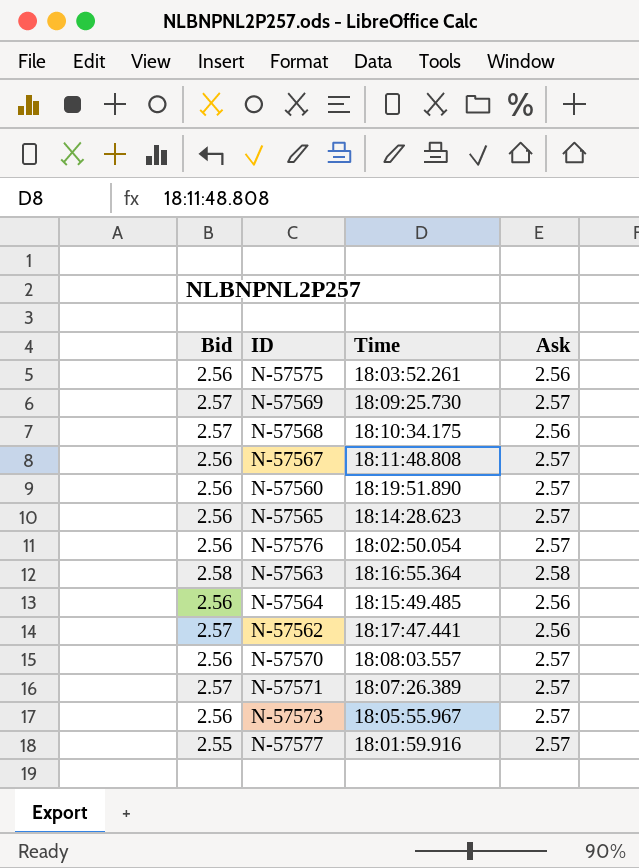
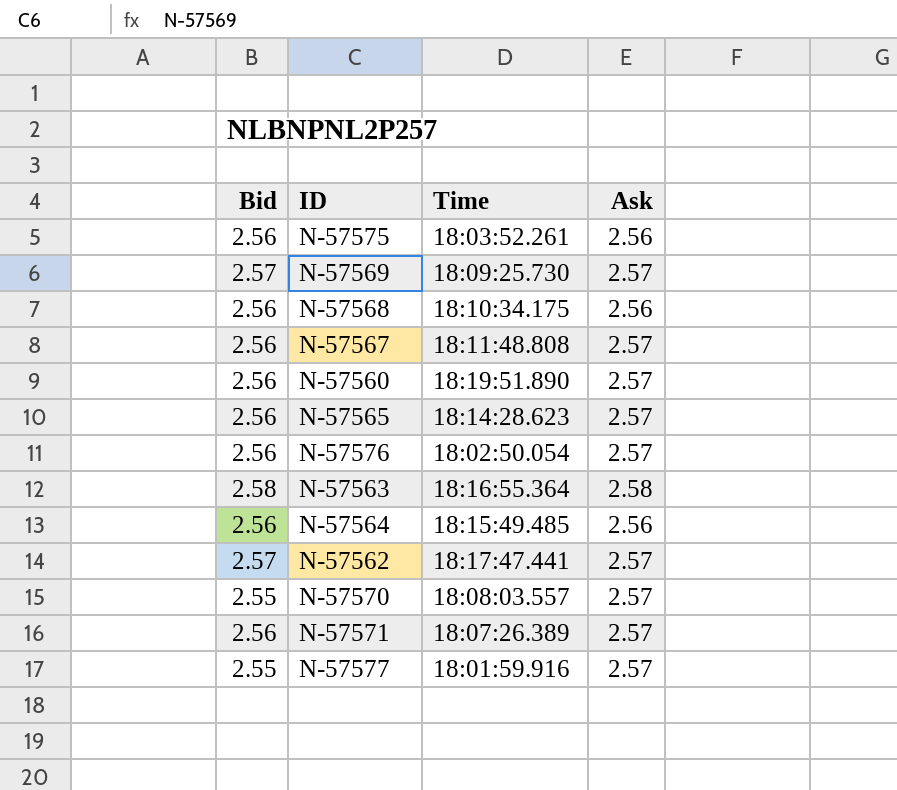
row N-57573: 2.56 | 18:05:55.967 | 2.57 -> none
N-57568 | Bid: 2.57 -> 2.56
N-57562 | Ask: 2.56 -> 2.57
N-57570 | Bid: 2.56 -> 2.55
N-57571 | Bid: 2.57 -> 2.56

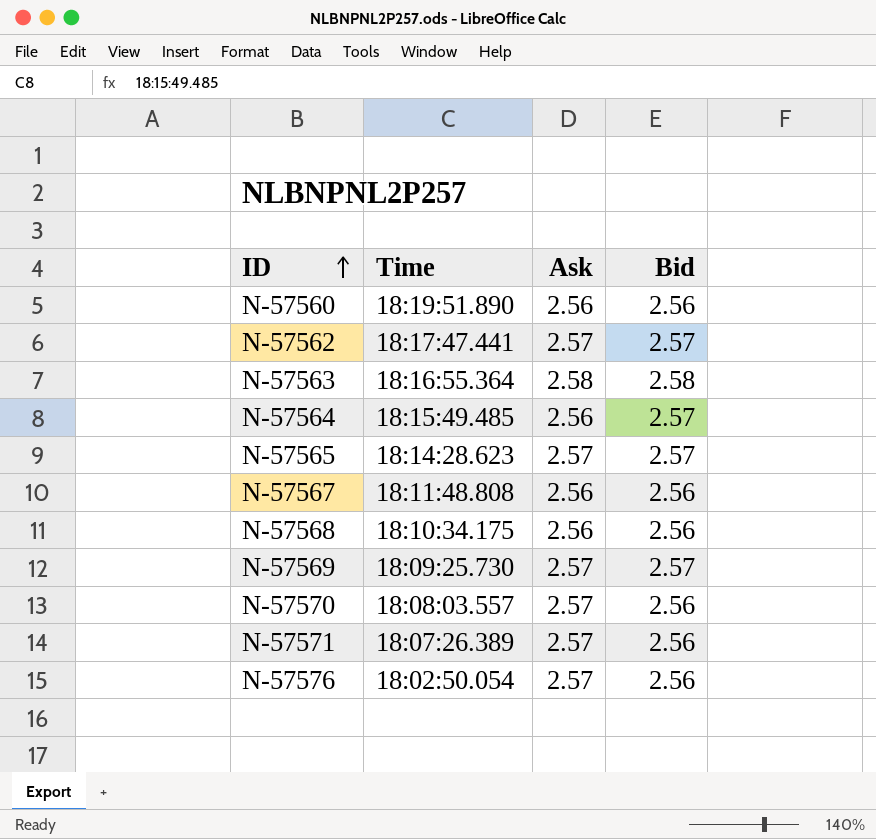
row order: none -> ID ascending
column Bid | position: 1 -> 4
row N-57575: 2.56 | 18:03:52.261 | 2.56 -> none
row N-57577: 2.55 | 18:01:59.916 | 2.57 -> none
N-57560 | Ask: 2.57 -> 2.56
N-57564 | Bid: 2.56 -> 2.57
N-57565 | Bid: 2.56 -> 2.57
N-57567 | Ask: 2.57 -> 2.56
N-57570 | Bid: 2.55 -> 2.56

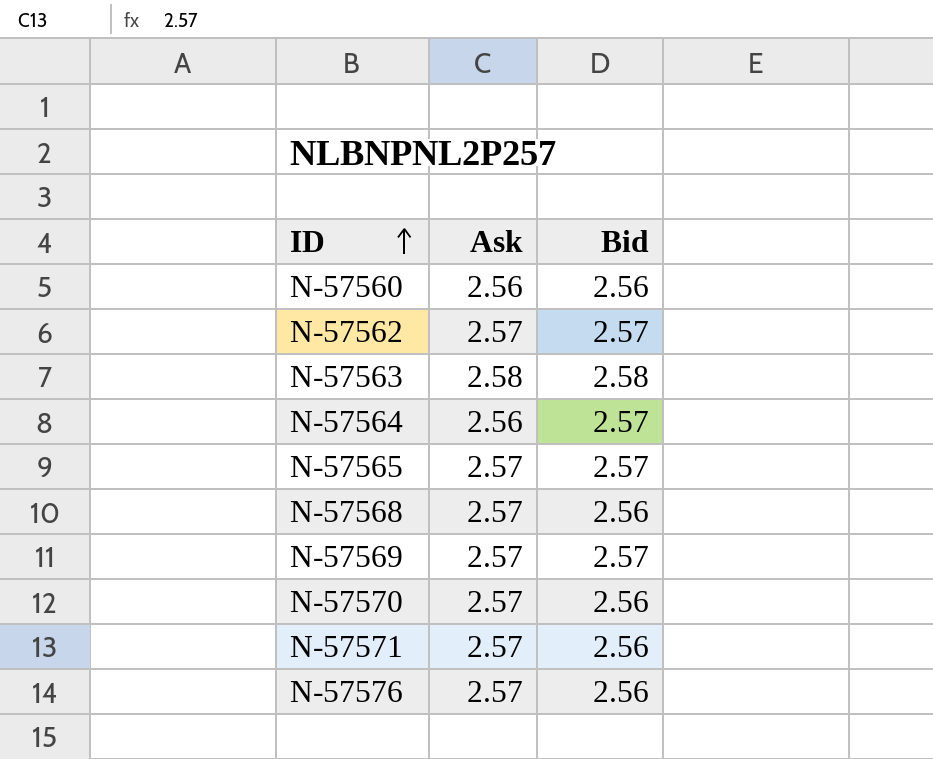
column Time | position: 2 -> none
row N-57567: 18:11:48.808 | 2.56 | 2.56 -> none
N-57568 | Ask: 2.56 -> 2.57

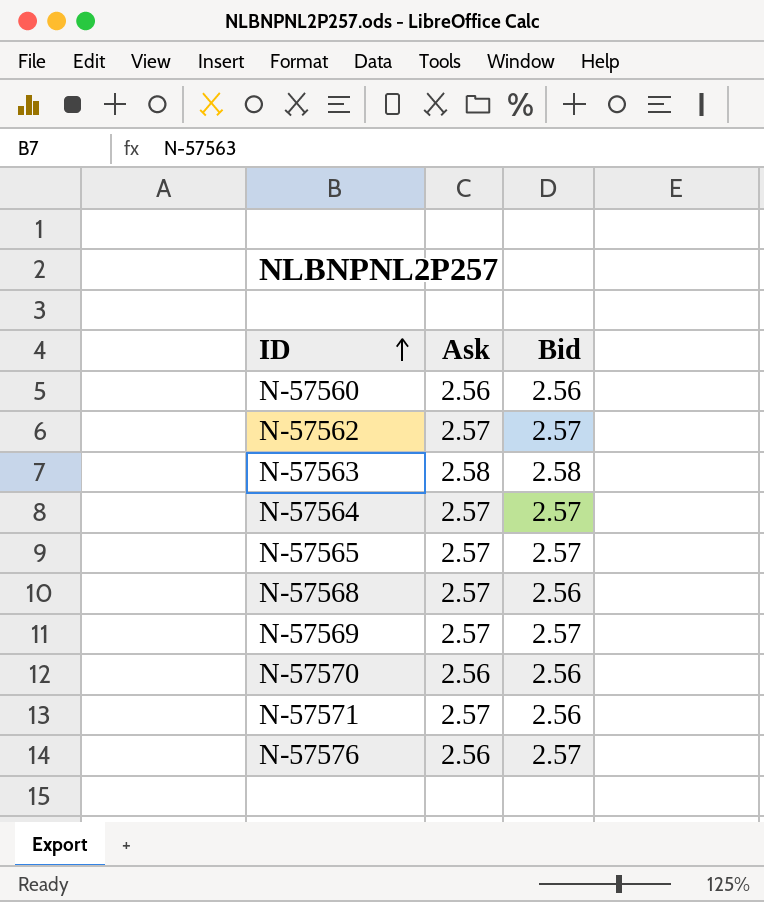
N-57564 | Ask: 2.56 -> 2.57
N-57570 | Ask: 2.57 -> 2.56
N-57576 | Ask: 2.57 -> 2.56
N-57576 | Bid: 2.56 -> 2.57

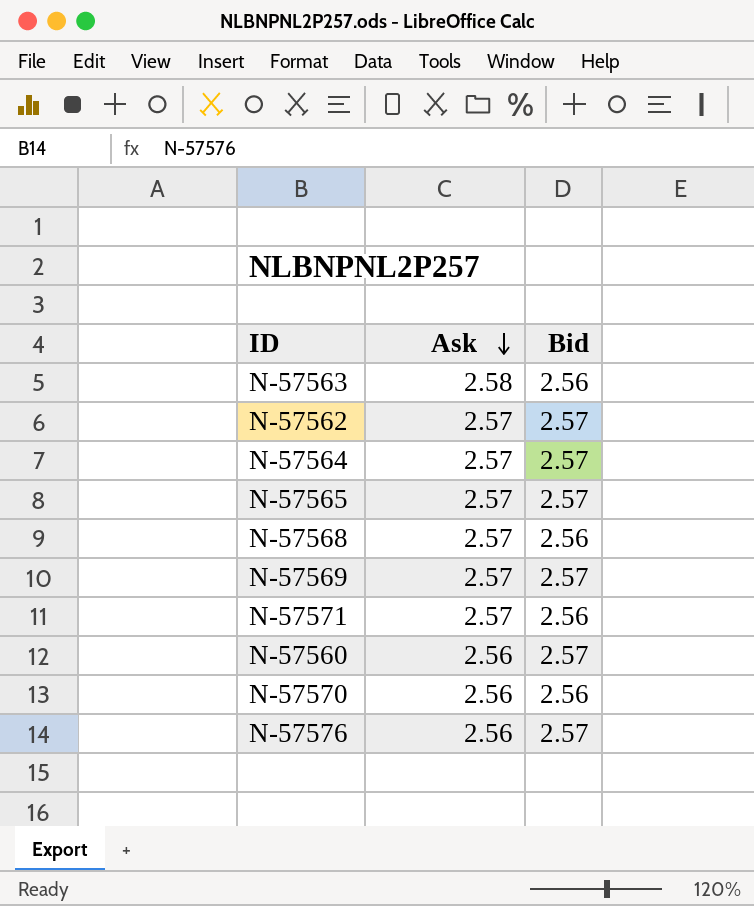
row order: ID ascending -> Ask descending
N-57563 | Bid: 2.58 -> 2.56
N-57560 | Bid: 2.56 -> 2.57

